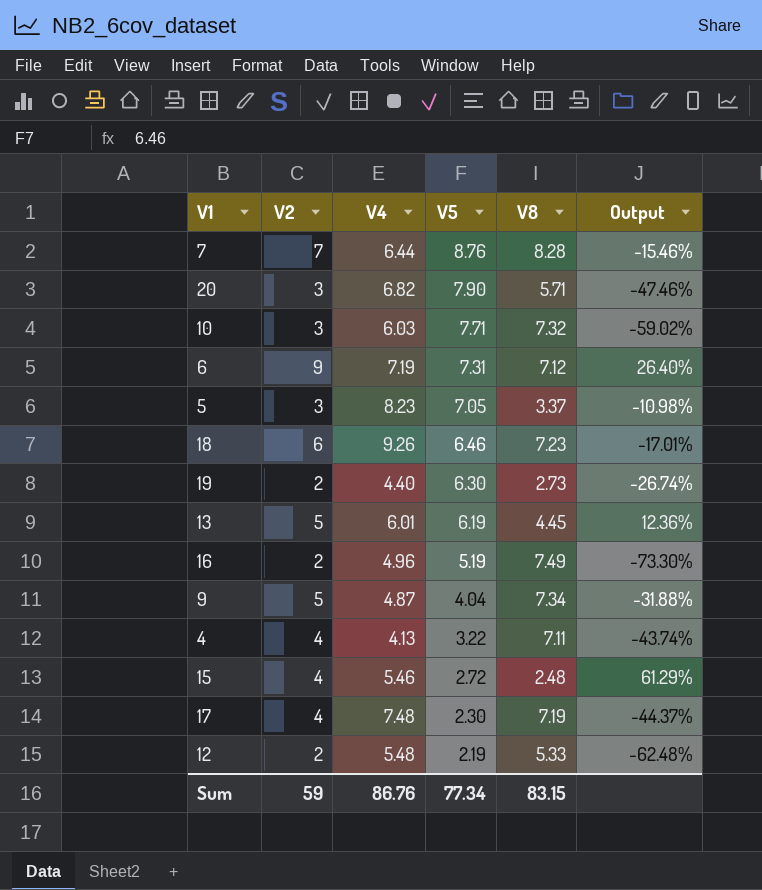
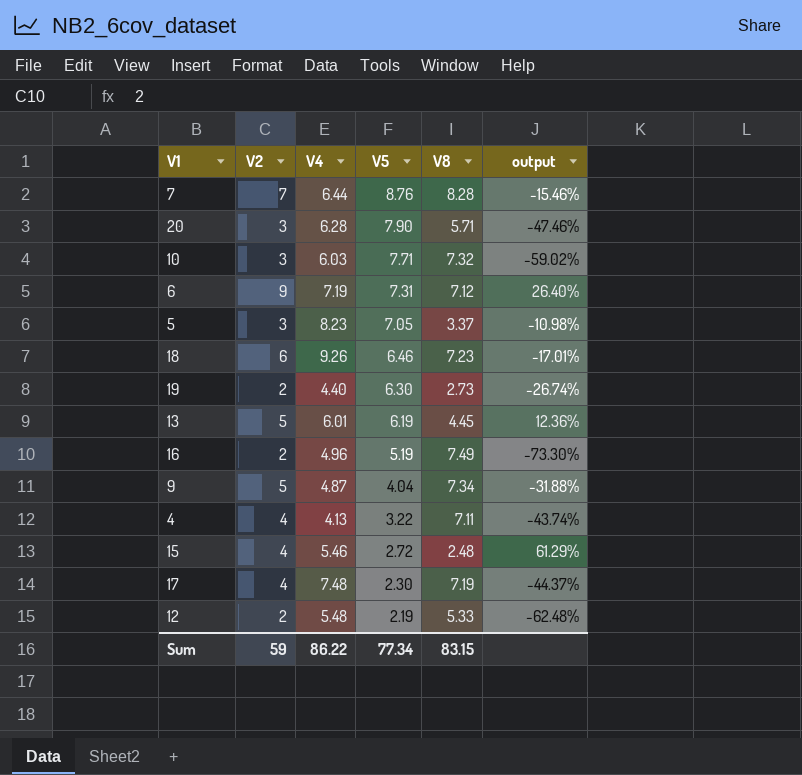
column name: Output -> output
20 | V4: 6.82 -> 6.28
Sum | V4: 86.76 -> 86.22

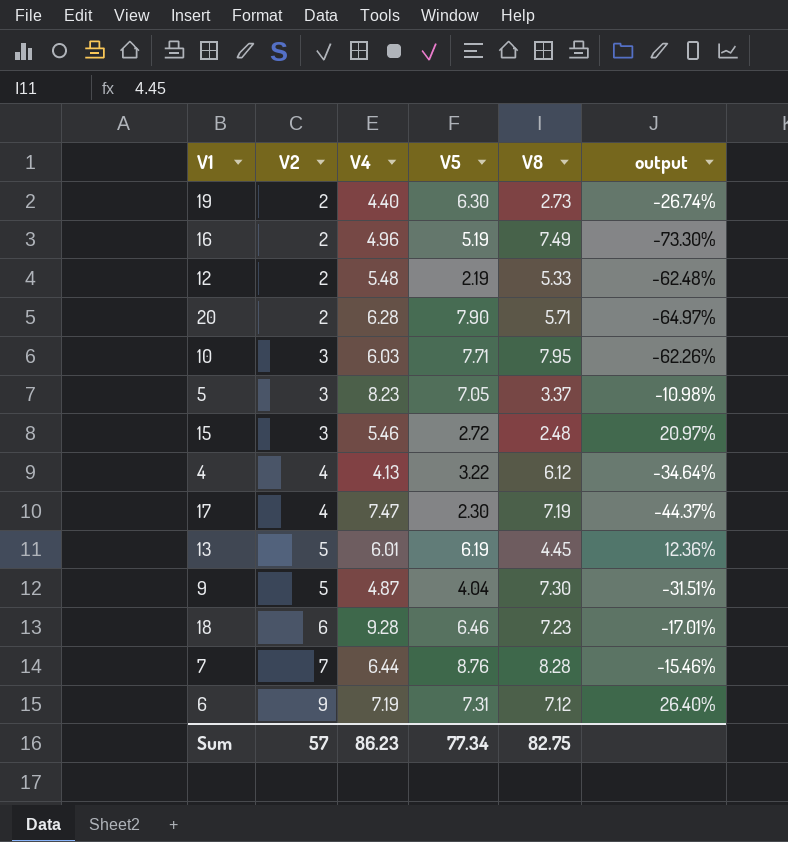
row order: V5 descending -> V2 ascending
20 | V2: 3 -> 2
20 | output: -47.46% -> -64.97%
10 | V8: 7.32 -> 7.95
10 | output: -59.02% -> -62.26%
15 | V2: 4 -> 3
15 | output: 61.29% -> 20.97%
4 | V8: 7.11 -> 6.12
4 | output: -43.74% -> -34.64%
17 | V4: 7.48 -> 7.47
9 | V8: 7.34 -> 7.30
9 | output: -31.88% -> -31.51%
18 | V4: 9.26 -> 9.28
Sum | V2: 59 -> 57
Sum | V4: 86.22 -> 86.23
Sum | V8: 83.15 -> 82.75

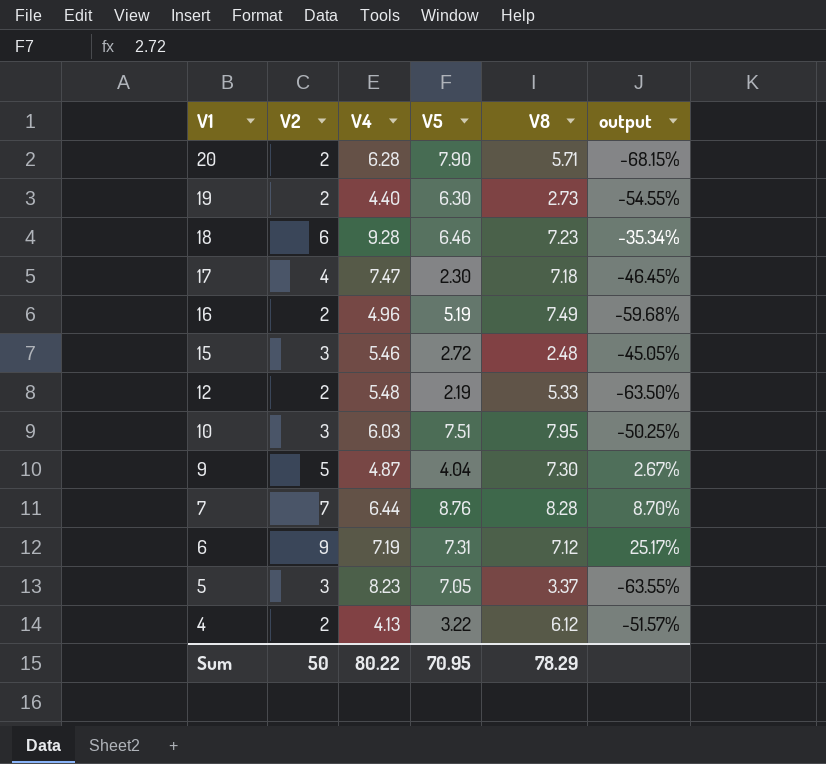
row order: V2 ascending -> V1 descending
column output | formula: ([V2] - [V8]) / [V8] -> ([V2] - [V4]) / [V4]
row 13: 5 | 6.01 | 6.19 | 4.45 | 12.36% -> none
17 | V8: 7.19 -> 7.18
10 | V5: 7.71 -> 7.51
4 | V2: 4 -> 2
Sum | V2: 57 -> 50
Sum | V4: 86.23 -> 80.22
Sum | V5: 77.34 -> 70.95
Sum | V8: 82.75 -> 78.29

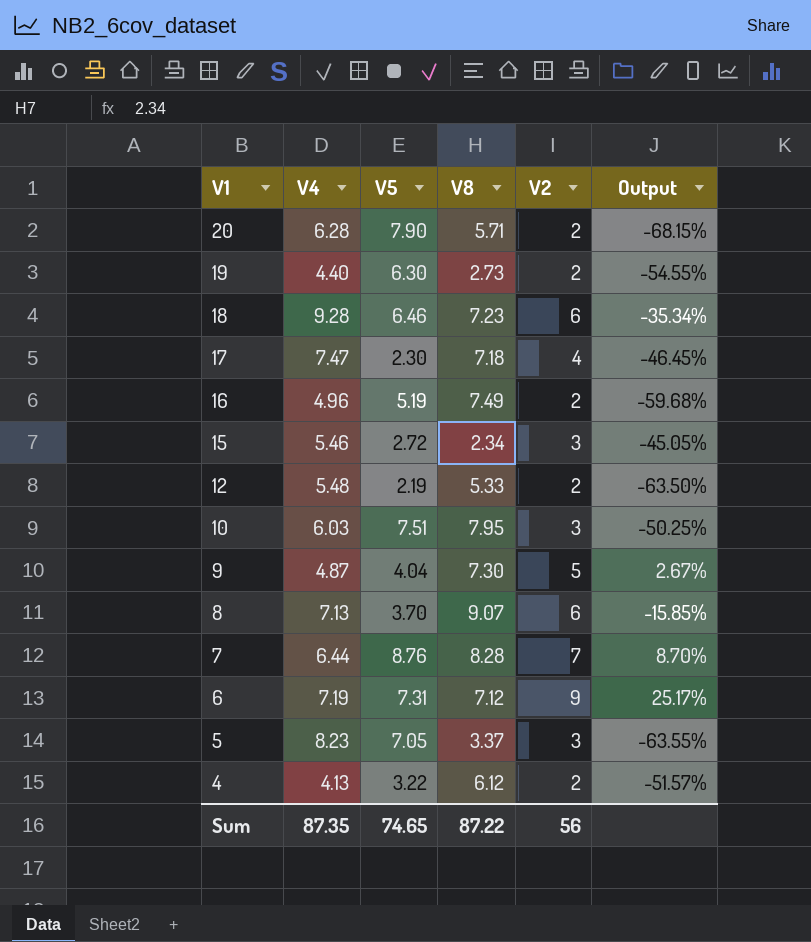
column V2 | position: 2 -> 5
column name: output -> Output
15 | V8: 2.48 -> 2.34
row 8: none -> 7.13 | 3.70 | 9.07 | 6 | -15.85%
Sum | V4: 80.22 -> 87.35
Sum | V5: 70.95 -> 74.65
Sum | V8: 78.29 -> 87.22
Sum | V2: 50 -> 56

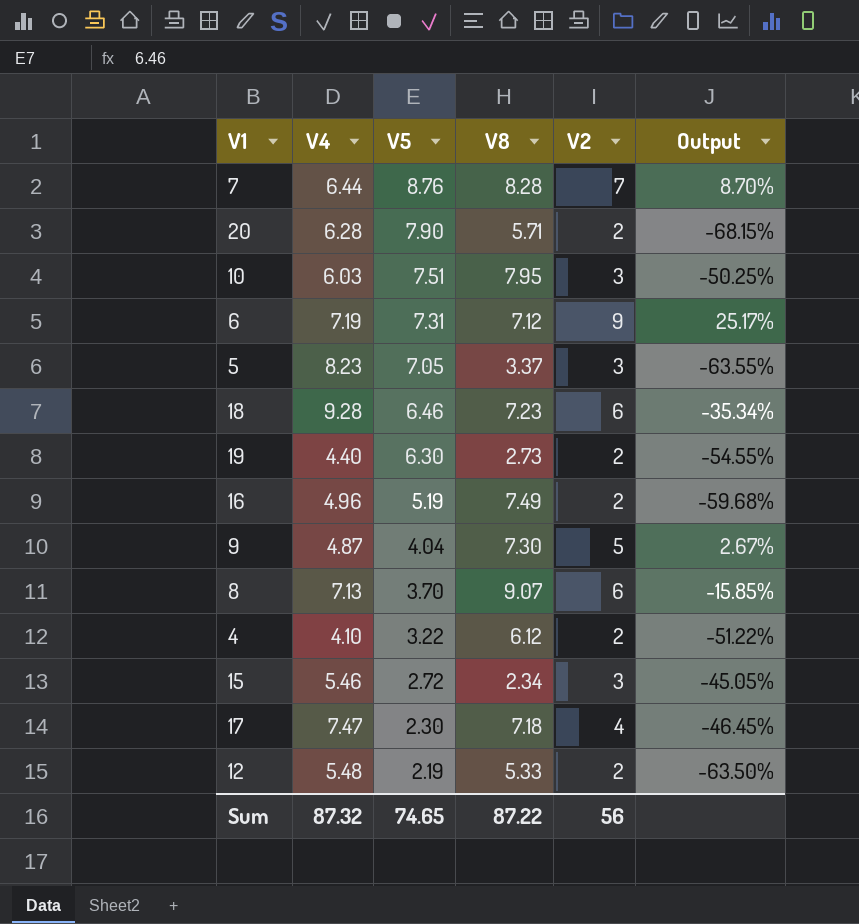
row order: V1 descending -> V5 descending
4 | V4: 4.13 -> 4.10
4 | Output: -51.57% -> -51.22%
Sum | V4: 87.35 -> 87.32

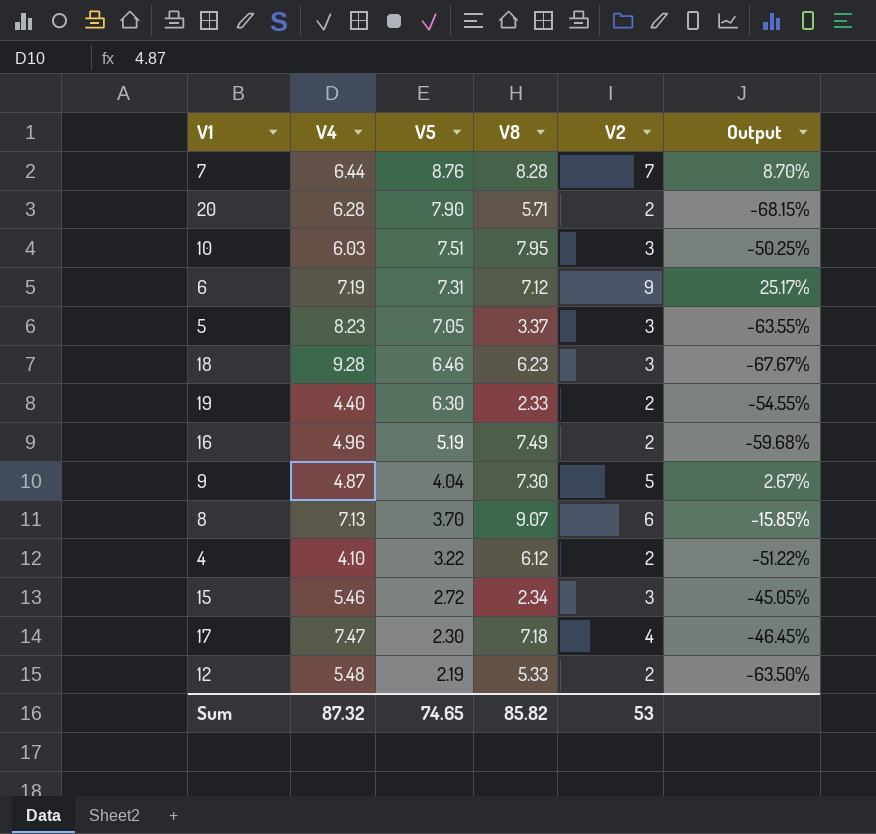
18 | V8: 7.23 -> 6.23
18 | V2: 6 -> 3
18 | Output: -35.34% -> -67.67%
19 | V8: 2.73 -> 2.33
Sum | V8: 87.22 -> 85.82
Sum | V2: 56 -> 53

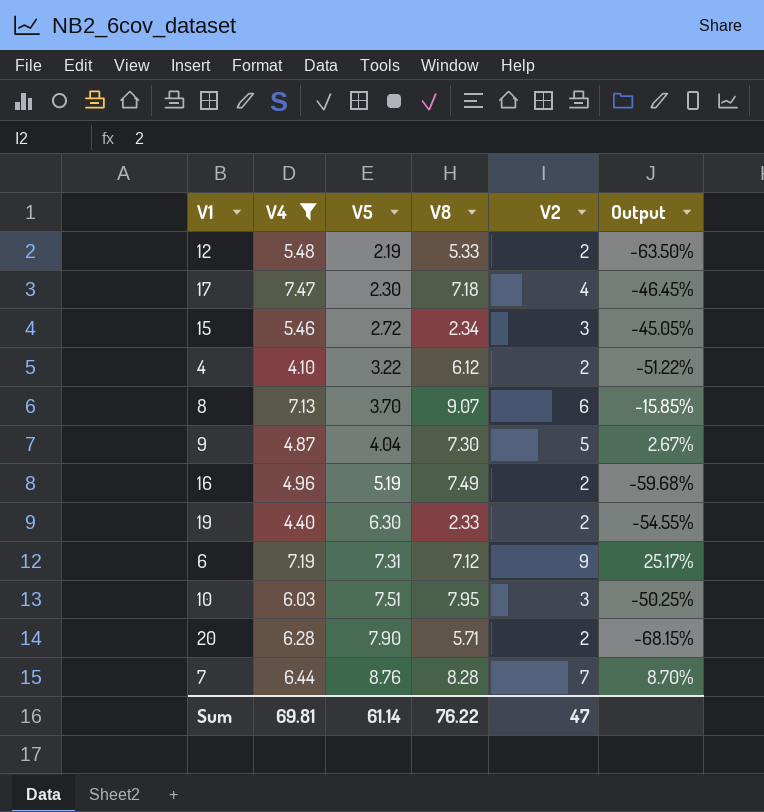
filter: none -> V4 <= 7.47
row order: V5 descending -> V5 ascending
Sum | V4: 87.32 -> 69.81
Sum | V5: 74.65 -> 61.14
Sum | V8: 85.82 -> 76.22
Sum | V2: 53 -> 47

